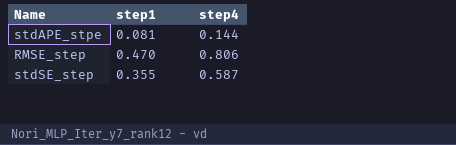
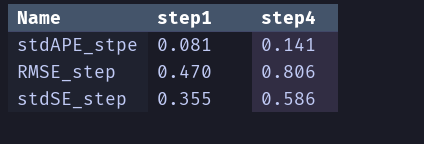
stdAPE_stpe | step4: 0.144 -> 0.141
stdSE_step | step4: 0.587 -> 0.586

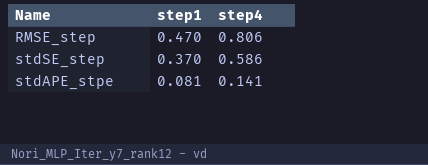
row order: none -> step1 descending
stdSE_step | step1: 0.355 -> 0.370

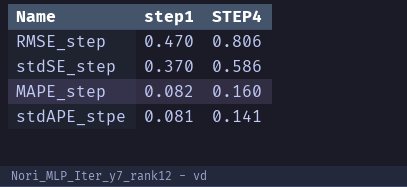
column name: step4 -> STEP4
row MAPE_step: none -> 0.082 | 0.160

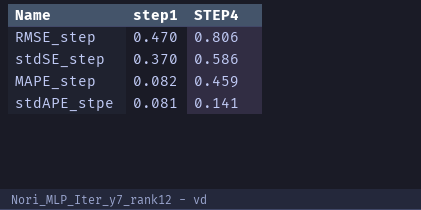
MAPE_step | STEP4: 0.160 -> 0.459

